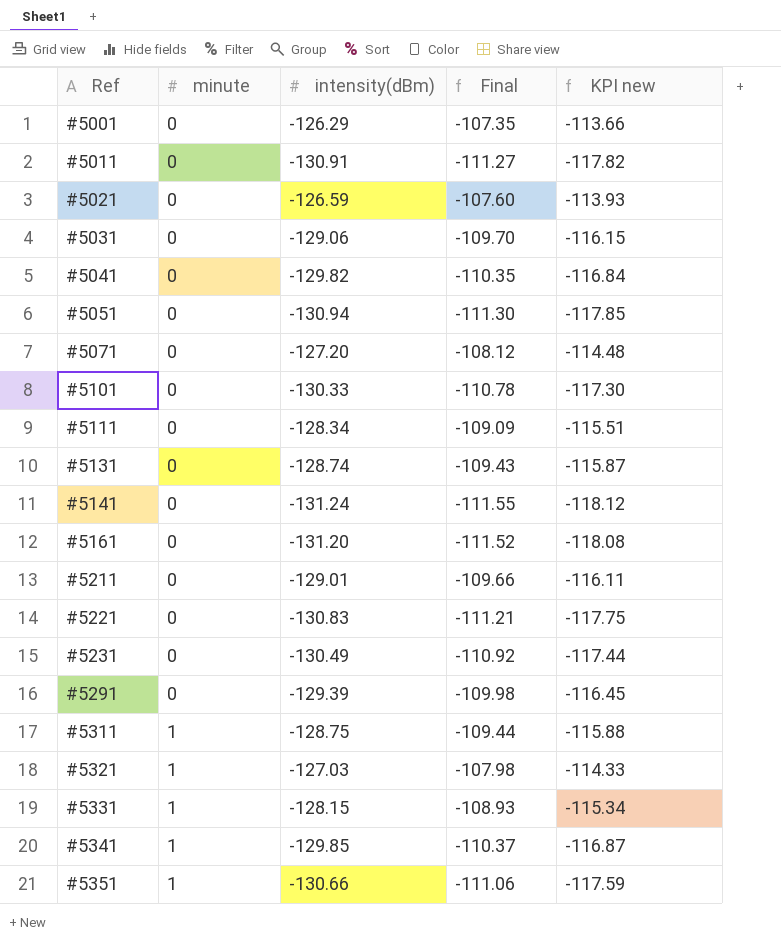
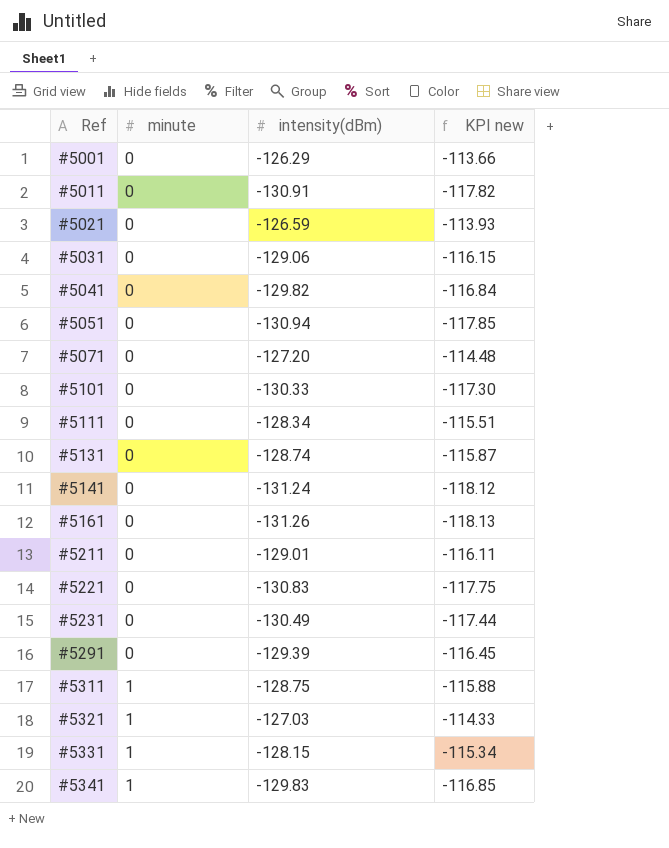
column Final | formula: [intensity(dBm)] * 0.85 -> none
row #5351: 1 | -130.66 | -111.06 | -117.59 -> none
#5161 | intensity(dBm): -131.20 -> -131.26
#5161 | KPI new: -118.08 -> -118.13
#5341 | intensity(dBm): -129.85 -> -129.83
#5341 | KPI new: -116.87 -> -116.85

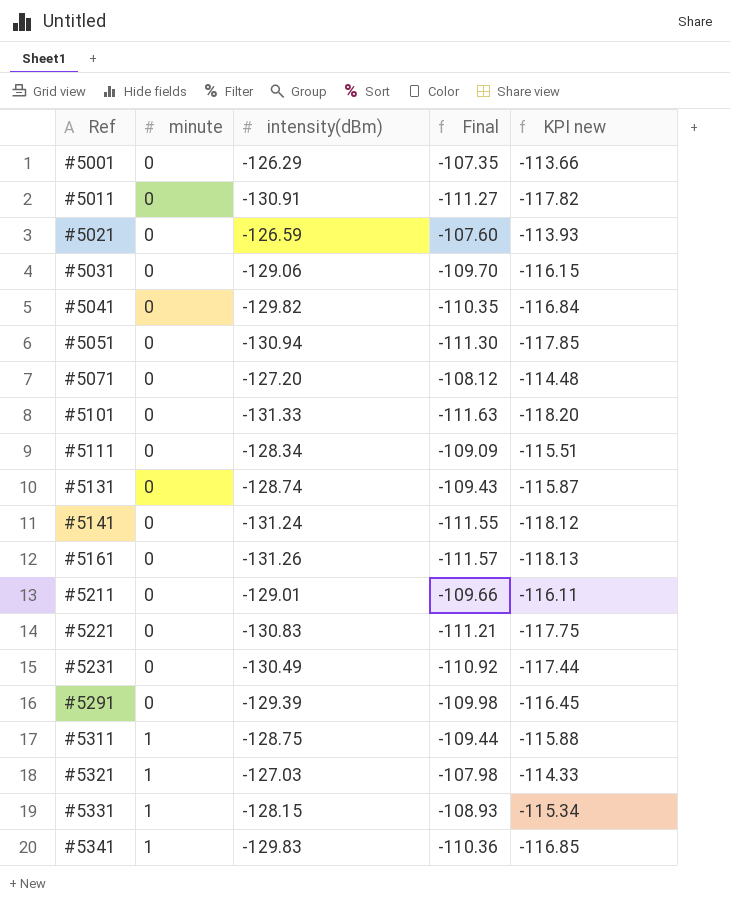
column Final | formula: none -> [intensity(dBm)] * 0.85
#5101 | intensity(dBm): -130.33 -> -131.33
#5101 | KPI new: -117.30 -> -118.20

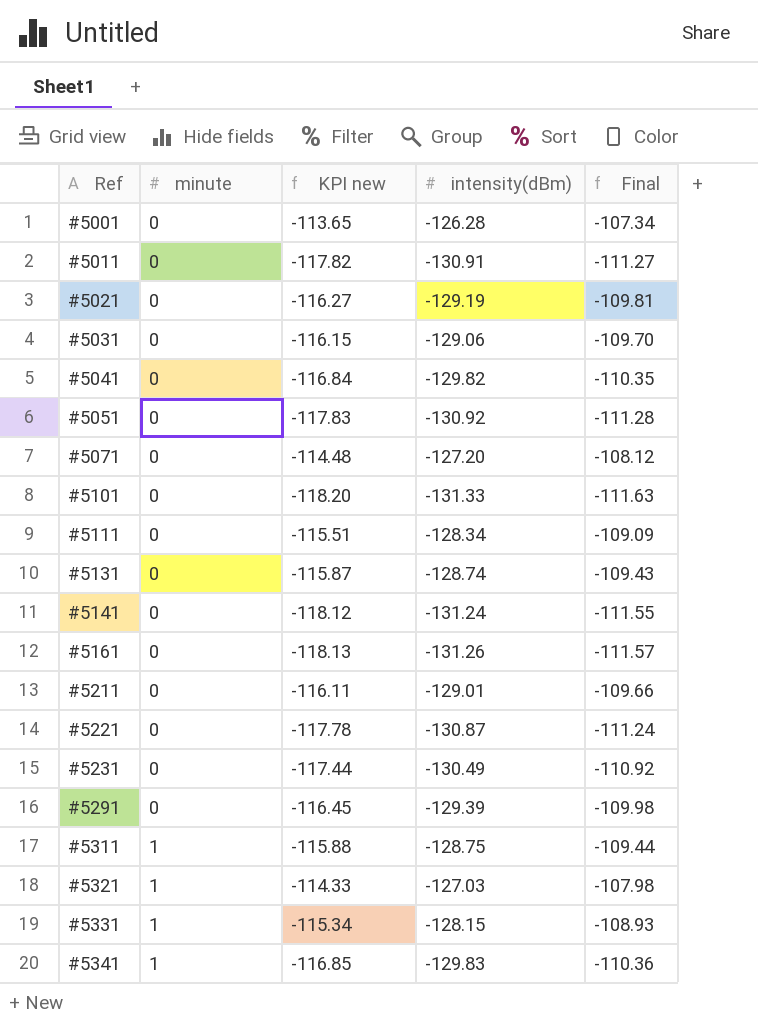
column KPI new | position: 5 -> 3
#5001 | KPI new: -113.66 -> -113.65
#5001 | intensity(dBm): -126.29 -> -126.28
#5001 | Final: -107.35 -> -107.34
#5021 | KPI new: -113.93 -> -116.27
#5021 | intensity(dBm): -126.59 -> -129.19
#5021 | Final: -107.60 -> -109.81
#5051 | KPI new: -117.85 -> -117.83
#5051 | intensity(dBm): -130.94 -> -130.92
#5051 | Final: -111.30 -> -111.28
#5221 | KPI new: -117.75 -> -117.78
#5221 | intensity(dBm): -130.83 -> -130.87
#5221 | Final: -111.21 -> -111.24

